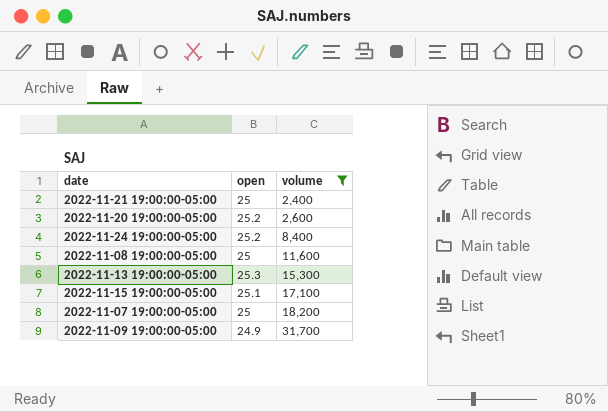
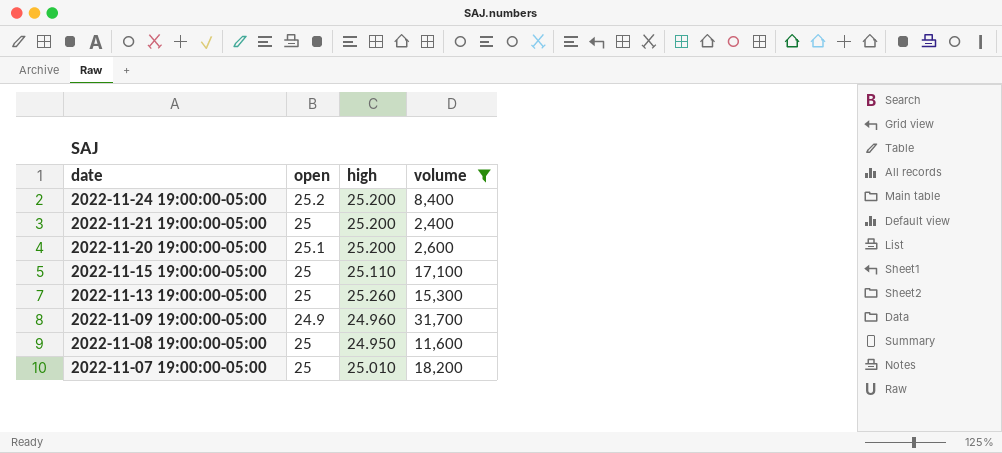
row order: volume ascending -> date descending
column high | position: none -> 3
2022-11-20 19:00:00-05:00 | open: 25.2 -> 25.1
2022-11-15 19:00:00-05:00 | open: 25.1 -> 25
2022-11-13 19:00:00-05:00 | open: 25.3 -> 25

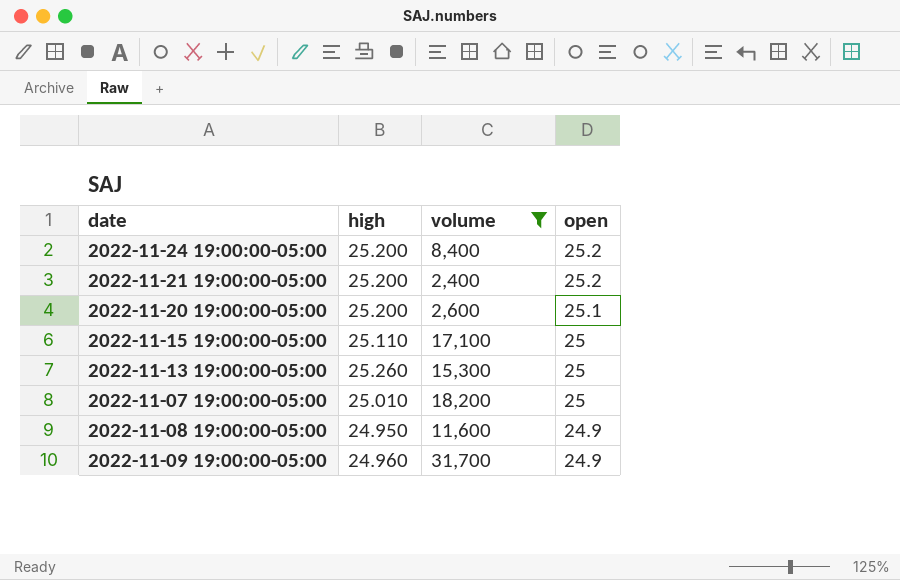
row order: date descending -> open descending
column open | position: 2 -> 4
2022-11-21 19:00:00-05:00 | open: 25 -> 25.2
2022-11-08 19:00:00-05:00 | open: 25 -> 24.9

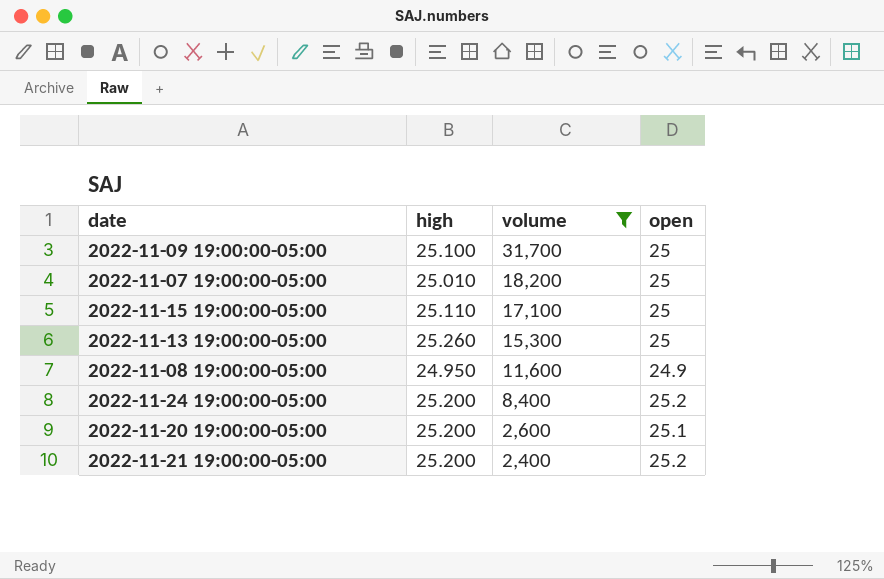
row order: open descending -> volume descending
2022-11-09 19:00:00-05:00 | high: 24.960 -> 25.100
2022-11-09 19:00:00-05:00 | open: 24.9 -> 25

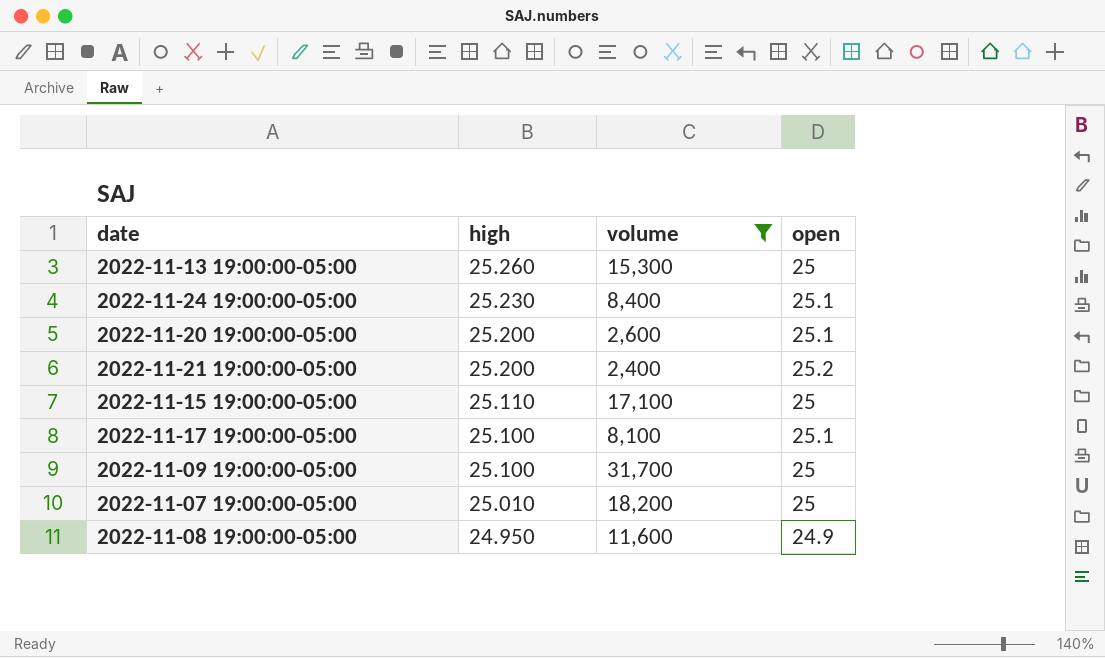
row order: volume descending -> high descending
2022-11-24 19:00:00-05:00 | high: 25.200 -> 25.230
2022-11-24 19:00:00-05:00 | open: 25.2 -> 25.1
row 2022-11-17 19:00:00-05:00: none -> 25.100 | 8,100 | 25.1

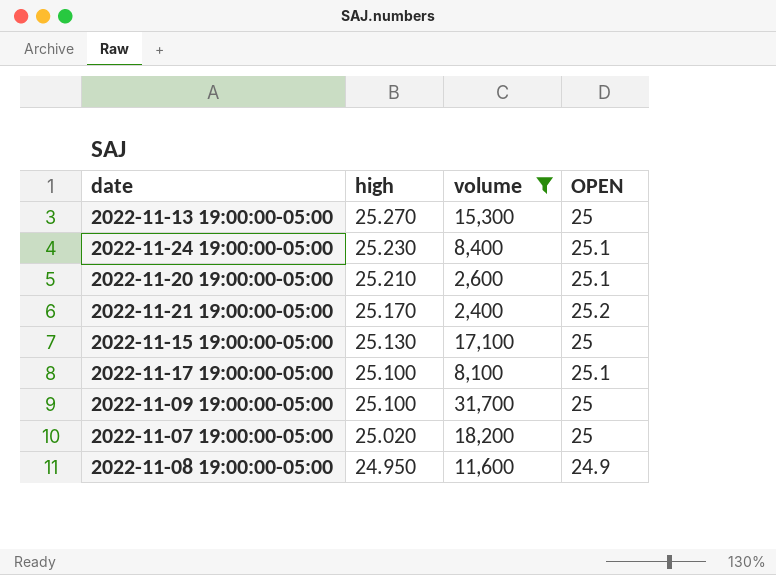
column name: open -> OPEN
2022-11-13 19:00:00-05:00 | high: 25.260 -> 25.270
2022-11-20 19:00:00-05:00 | high: 25.200 -> 25.210
2022-11-21 19:00:00-05:00 | high: 25.200 -> 25.170
2022-11-15 19:00:00-05:00 | high: 25.110 -> 25.130
2022-11-07 19:00:00-05:00 | high: 25.010 -> 25.020

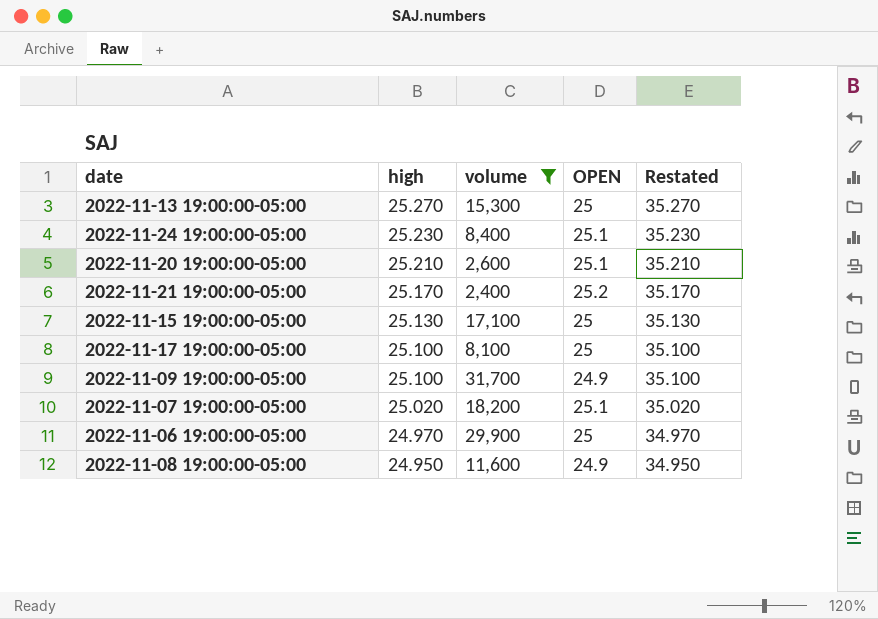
column Restated | formula: none -> [high] + 10
2022-11-17 19:00:00-05:00 | OPEN: 25.1 -> 25
2022-11-09 19:00:00-05:00 | OPEN: 25 -> 24.9
2022-11-07 19:00:00-05:00 | OPEN: 25 -> 25.1
row 2022-11-06 19:00:00-05:00: none -> 24.970 | 29,900 | 25 | 34.970

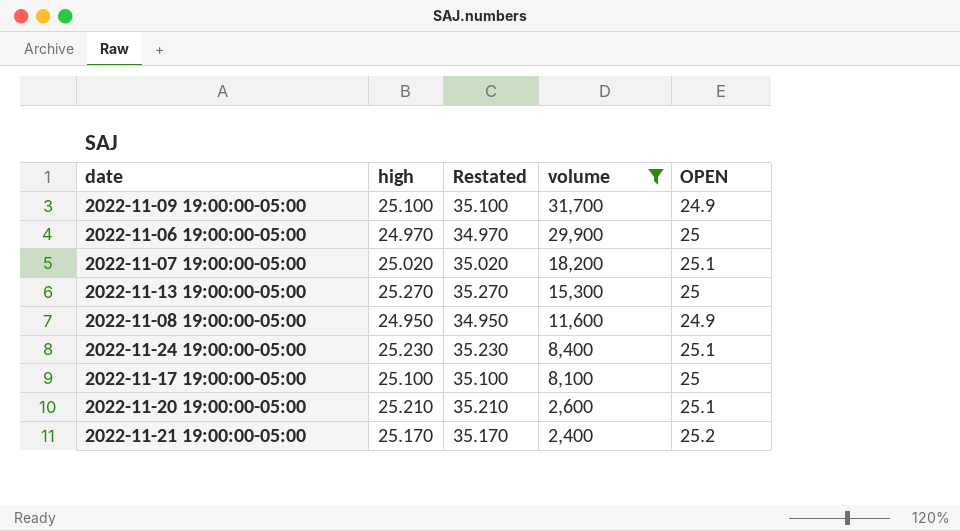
row order: high descending -> volume descending
column Restated | position: 5 -> 3
row 2022-11-15 19:00:00-05:00: 25.130 | 17,100 | 25 | 35.130 -> none

